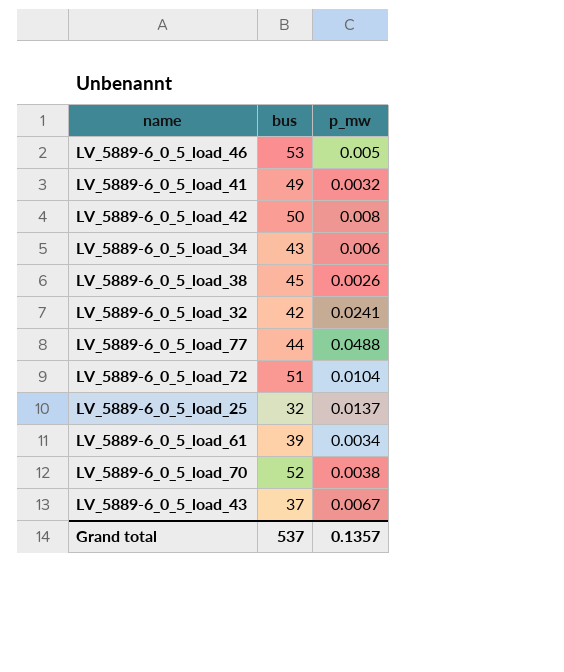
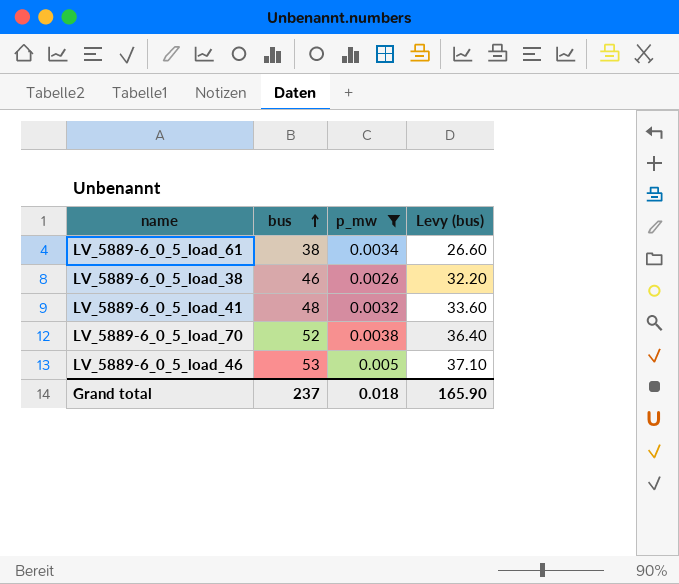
filter: none -> p_mw <= 0.005
row order: none -> bus ascending
column Levy (bus) | formula: none -> [bus] * 0.7
LV_5889-6_0_5_load_61 | bus: 39 -> 38
LV_5889-6_0_5_load_38 | bus: 45 -> 46
LV_5889-6_0_5_load_41 | bus: 49 -> 48
Grand total | bus: 537 -> 237
Grand total | p_mw: 0.1357 -> 0.018

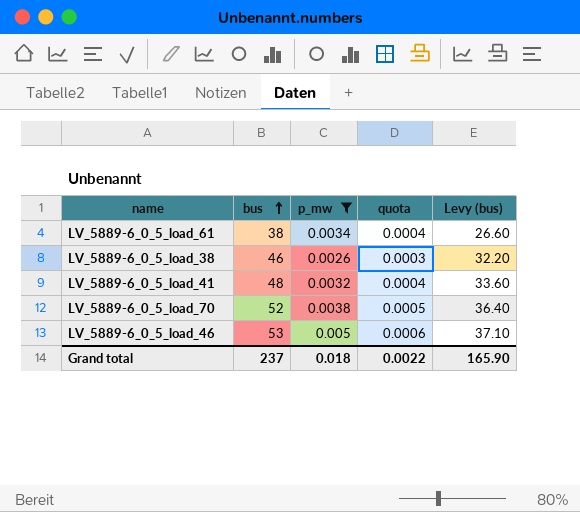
column quota | formula: none -> [p_mw] * 0.12

